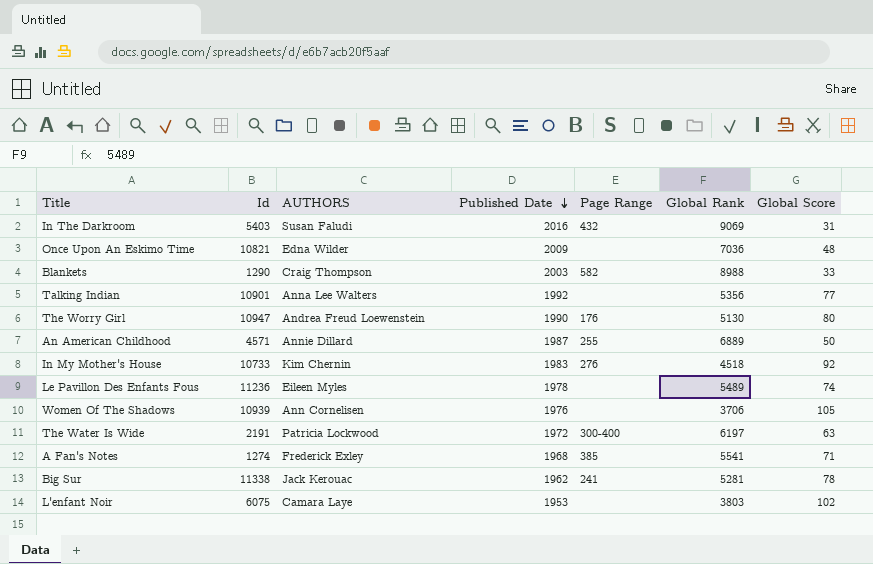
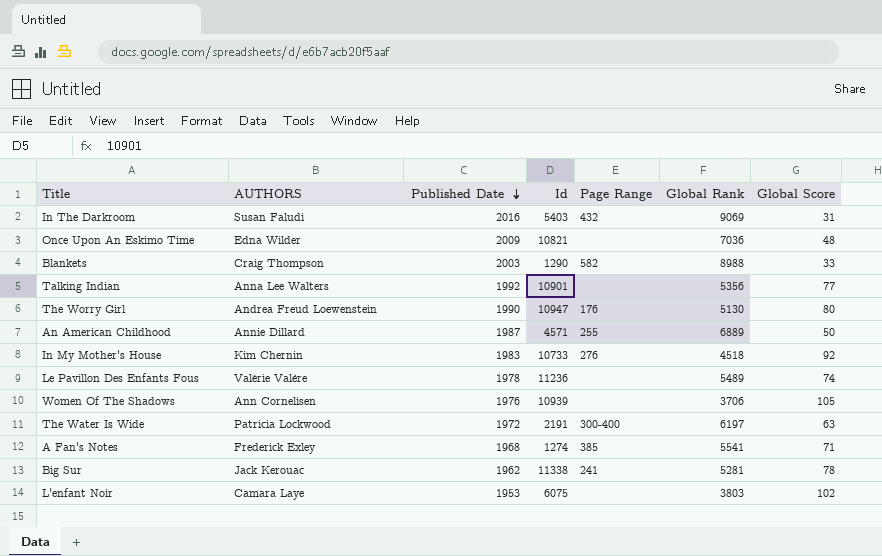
column Id | position: 2 -> 4
Le Pavillon Des Enfants Fous | AUTHORS: Eileen Myles -> Valérie Valère

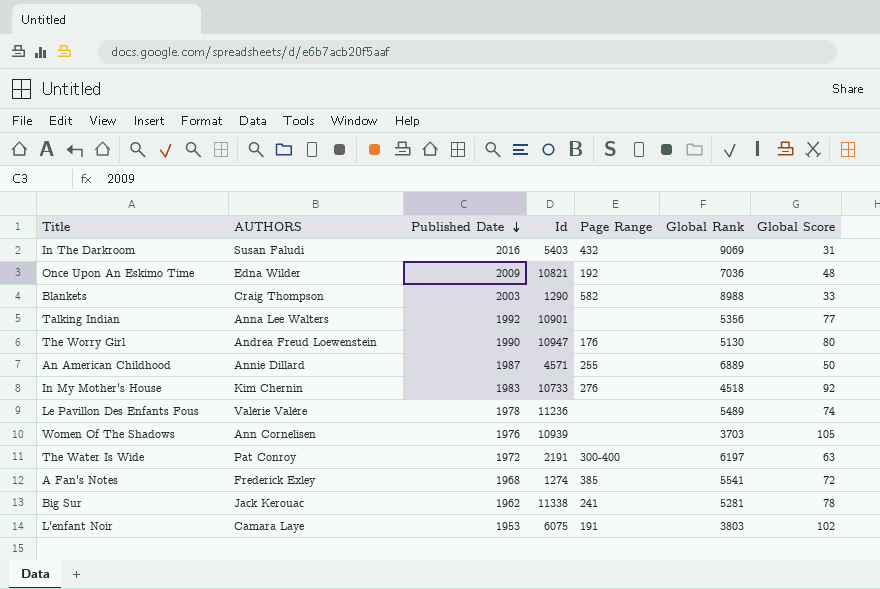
Once Upon An Eskimo Time | Page Range: none -> 192
Women Of The Shadows | Global Rank: 3706 -> 3703
The Water Is Wide | AUTHORS: Patricia Lockwood -> Pat Conroy
A Fan's Notes | Global Score: 71 -> 72
L'enfant Noir | Page Range: none -> 191

